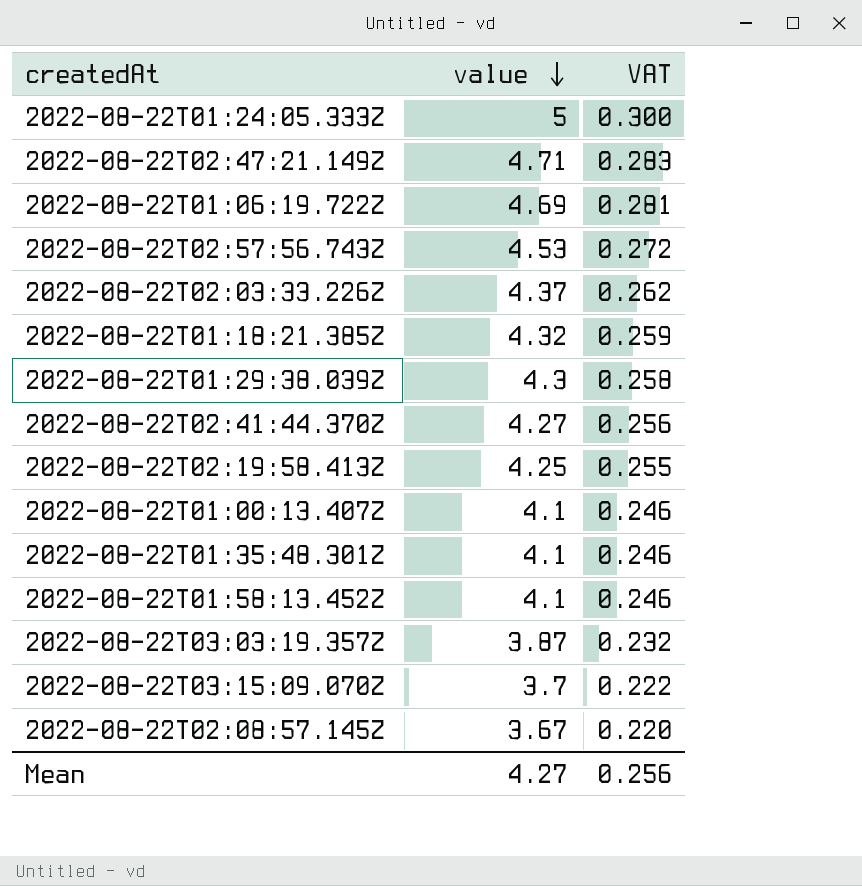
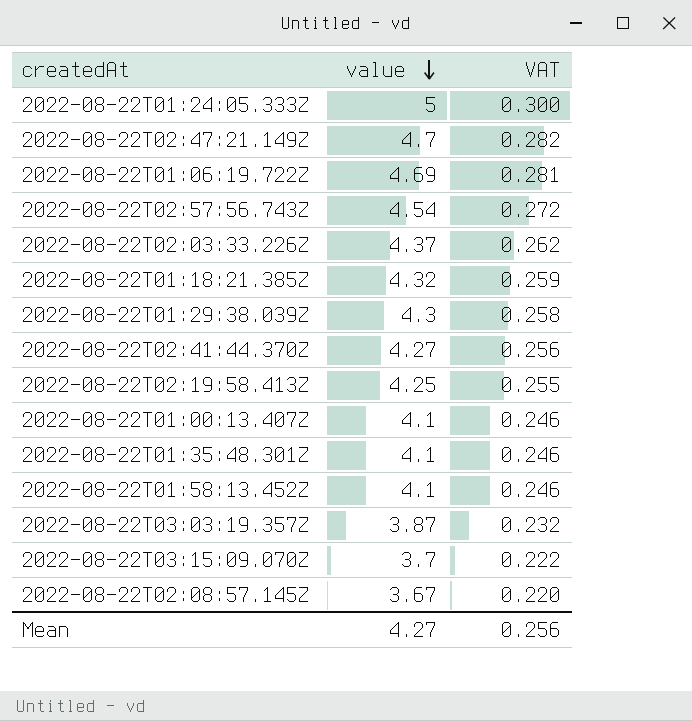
2022-08-22T02:47:21.149Z | value: 4.71 -> 4.7
2022-08-22T02:47:21.149Z | VAT: 0.283 -> 0.282
2022-08-22T02:57:56.743Z | value: 4.53 -> 4.54

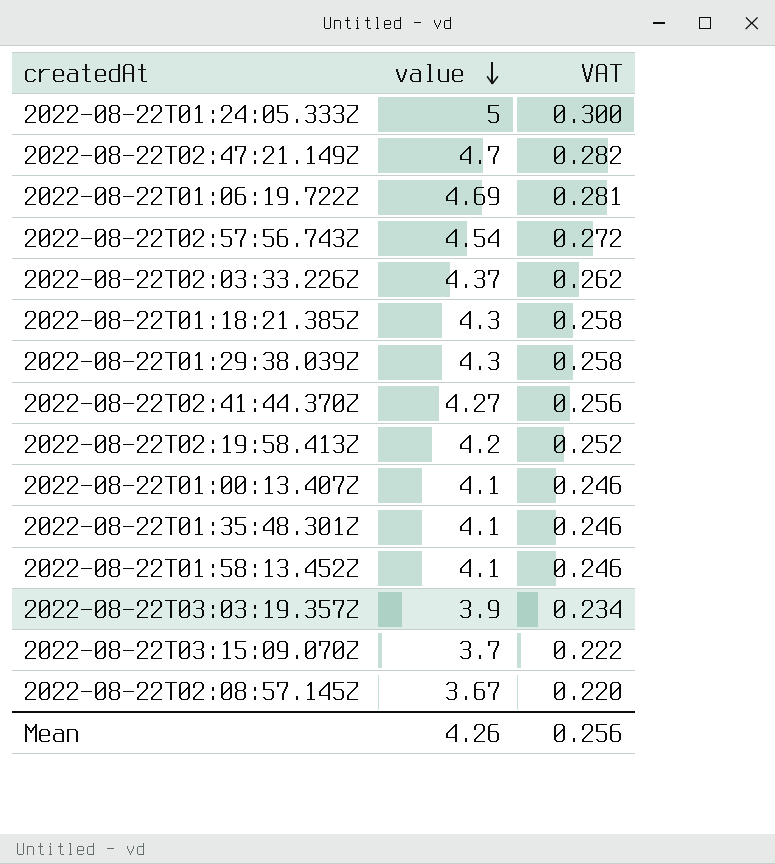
2022-08-22T01:18:21.385Z | value: 4.32 -> 4.3
2022-08-22T01:18:21.385Z | VAT: 0.259 -> 0.258
2022-08-22T02:19:58.413Z | value: 4.25 -> 4.2
2022-08-22T02:19:58.413Z | VAT: 0.255 -> 0.252
2022-08-22T03:03:19.357Z | value: 3.87 -> 3.9
2022-08-22T03:03:19.357Z | VAT: 0.232 -> 0.234
Mean | value: 4.27 -> 4.26

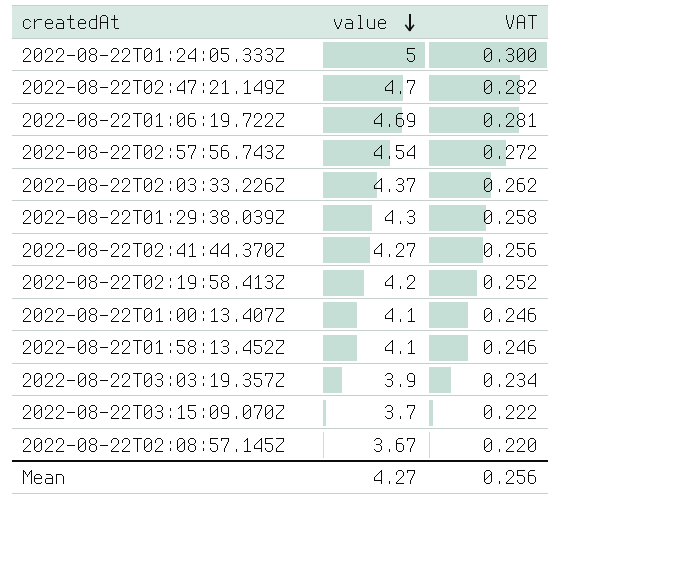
row 2022-08-22T01:18:21.385Z: 4.3 | 0.258 -> none
row 2022-08-22T01:35:48.301Z: 4.1 | 0.246 -> none
Mean | value: 4.26 -> 4.27

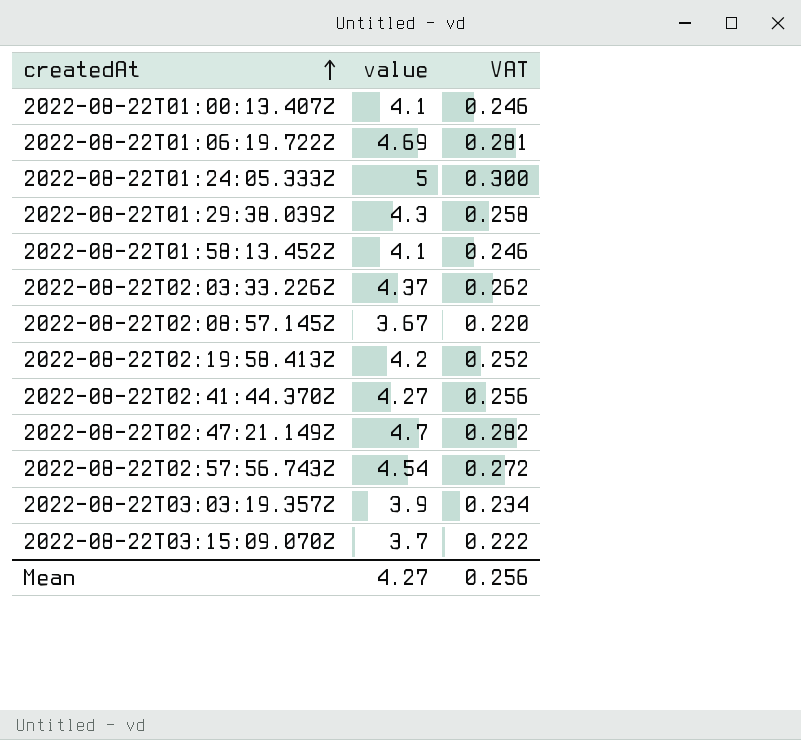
row order: value descending -> createdAt ascending

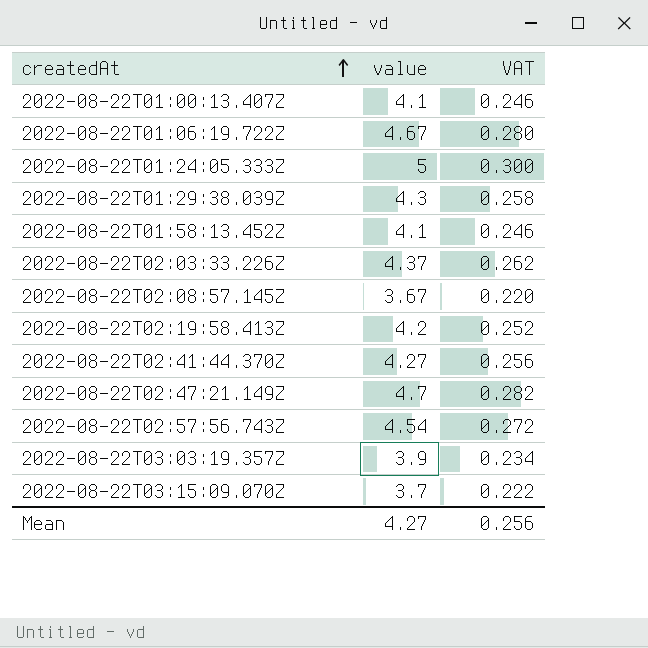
2022-08-22T01:06:19.722Z | value: 4.69 -> 4.67
2022-08-22T01:06:19.722Z | VAT: 0.281 -> 0.280

